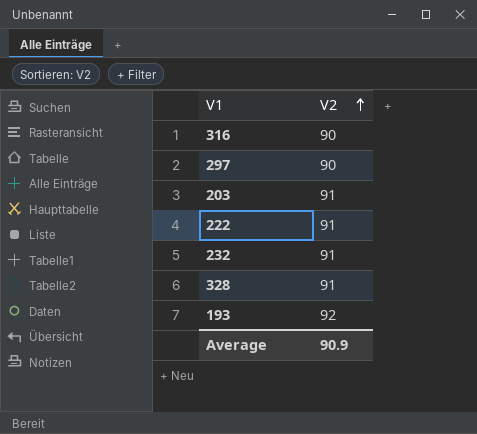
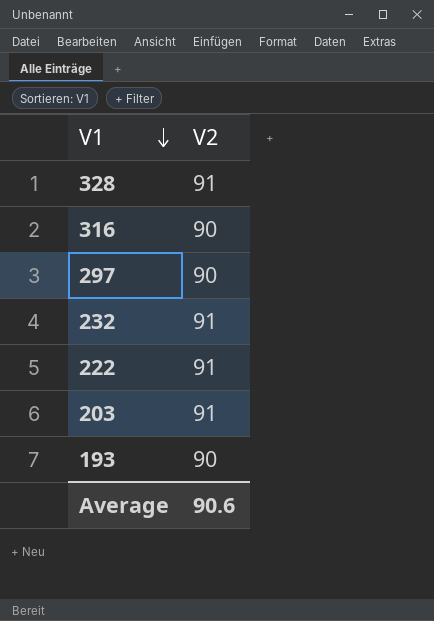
row order: V2 ascending -> V1 descending
193 | V2: 92 -> 90
Average | V2: 90.9 -> 90.6

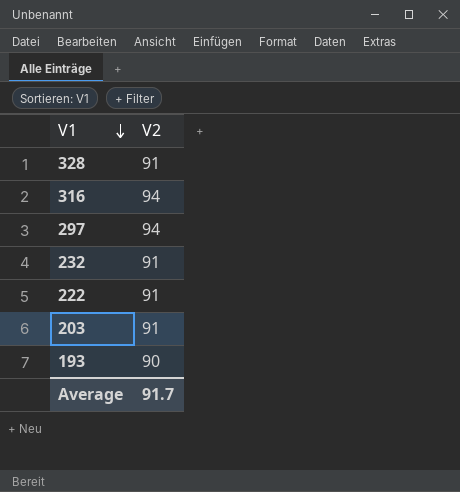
316 | V2: 90 -> 94
297 | V2: 90 -> 94
Average | V2: 90.6 -> 91.7

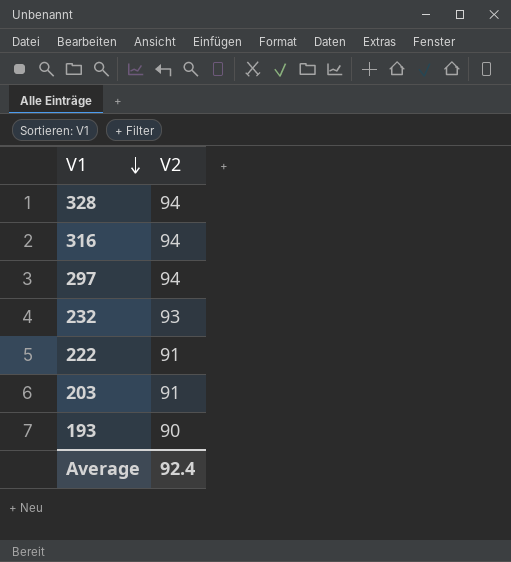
328 | V2: 91 -> 94
232 | V2: 91 -> 93
Average | V2: 91.7 -> 92.4

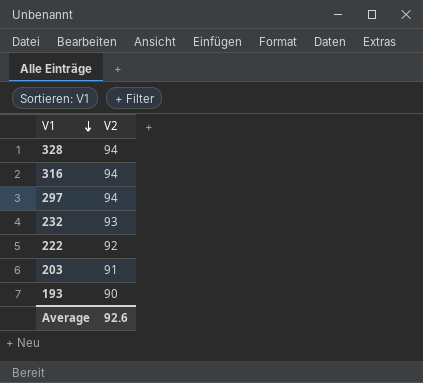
222 | V2: 91 -> 92
Average | V2: 92.4 -> 92.6

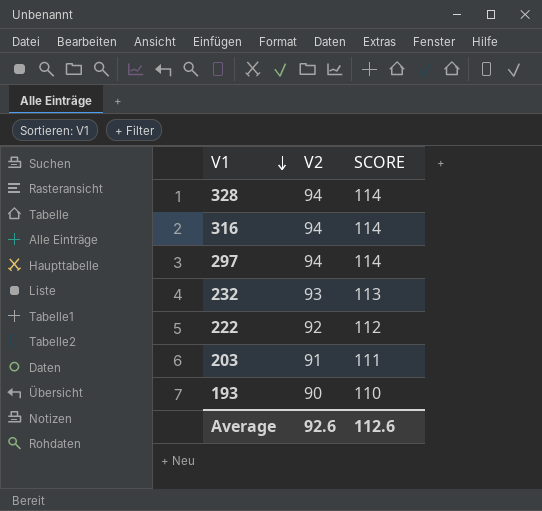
column SCORE | formula: none -> [V2] + 20

